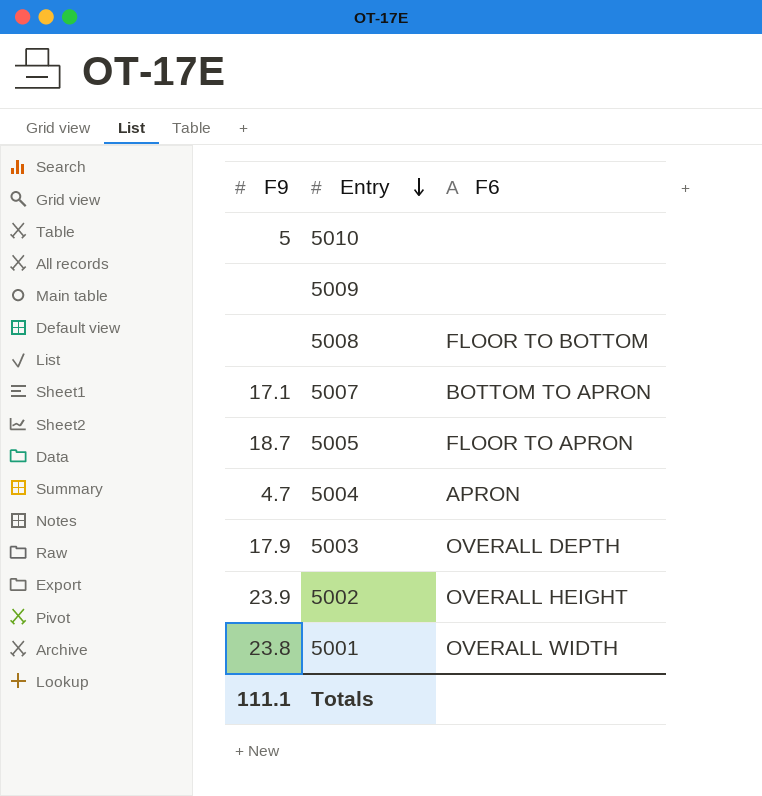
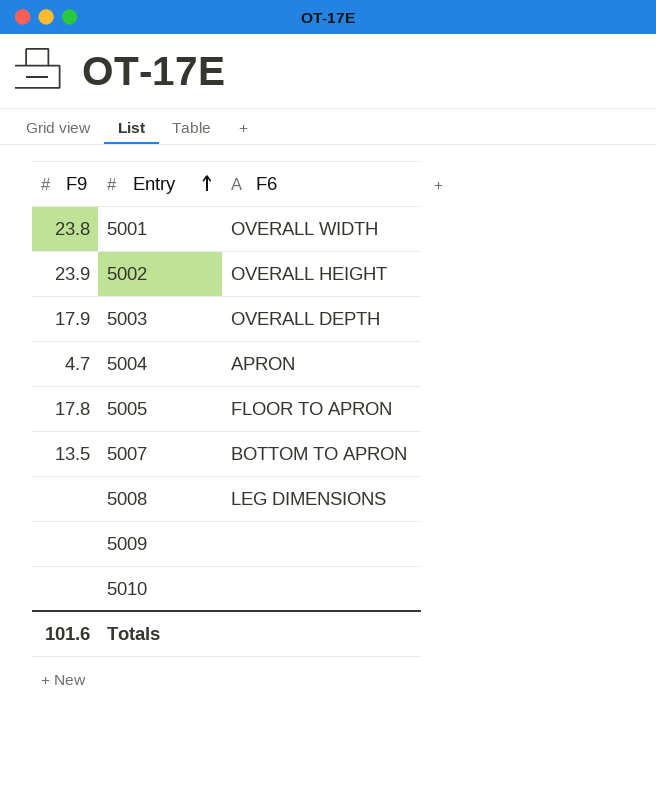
row order: Entry descending -> Entry ascending
5005 | F9: 18.7 -> 17.8
5007 | F9: 17.1 -> 13.5
5008 | F6: FLOOR TO BOTTOM -> LEG DIMENSIONS
5010 | F9: 5 -> none
Totals | F9: 111.1 -> 101.6

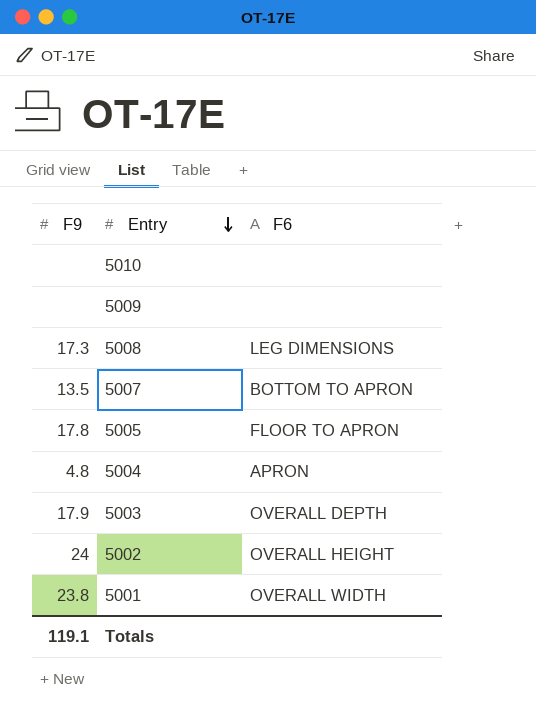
row order: Entry ascending -> Entry descending
5008 | F9: none -> 17.3
5004 | F9: 4.7 -> 4.8
5002 | F9: 23.9 -> 24
Totals | F9: 101.6 -> 119.1

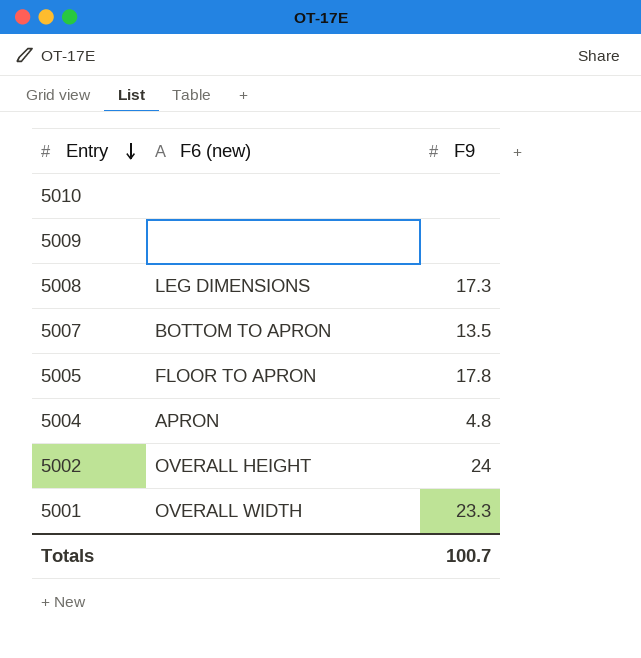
column name: F6 -> F6 (new)
column F9 | position: 1 -> 3
row 5003: 17.9 | OVERALL DEPTH -> none
5001 | F9: 23.8 -> 23.3
Totals | F9: 119.1 -> 100.7

